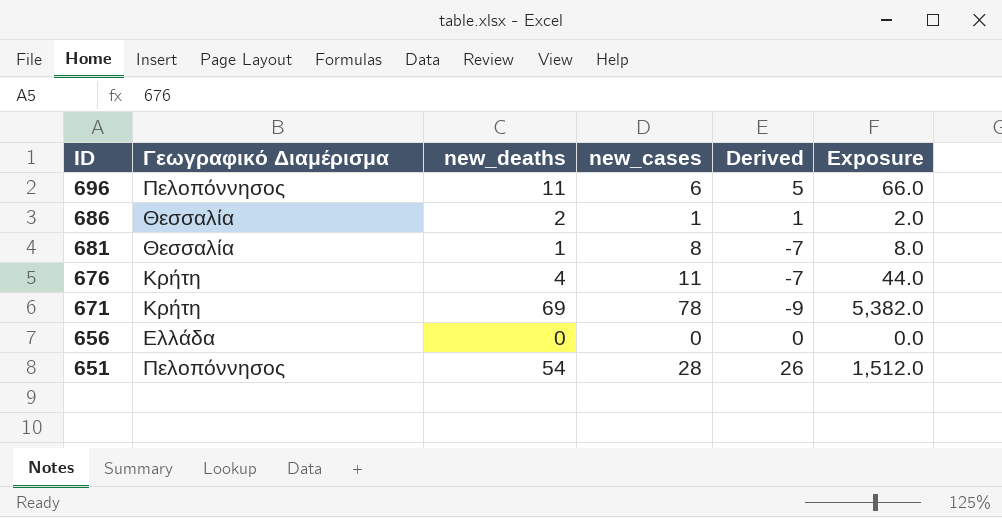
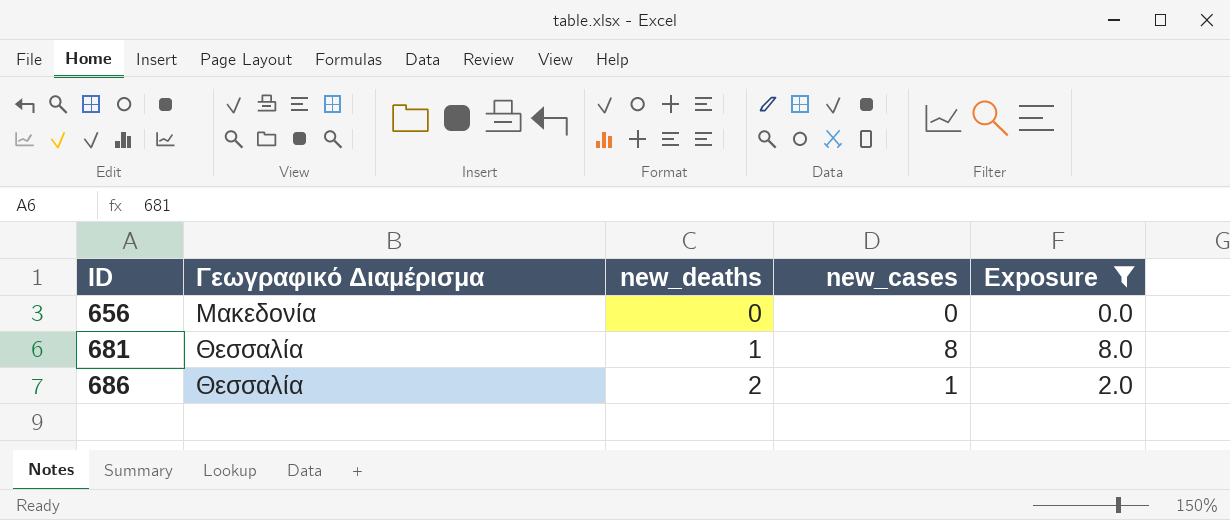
filter: none -> Exposure <= 8.0
row order: ID descending -> ID ascending
column Derived | formula: [new_deaths] - [new_cases] -> none
656 | Γεωγραφικό Διαμέρισμα: Ελλάδα -> Μακεδονία

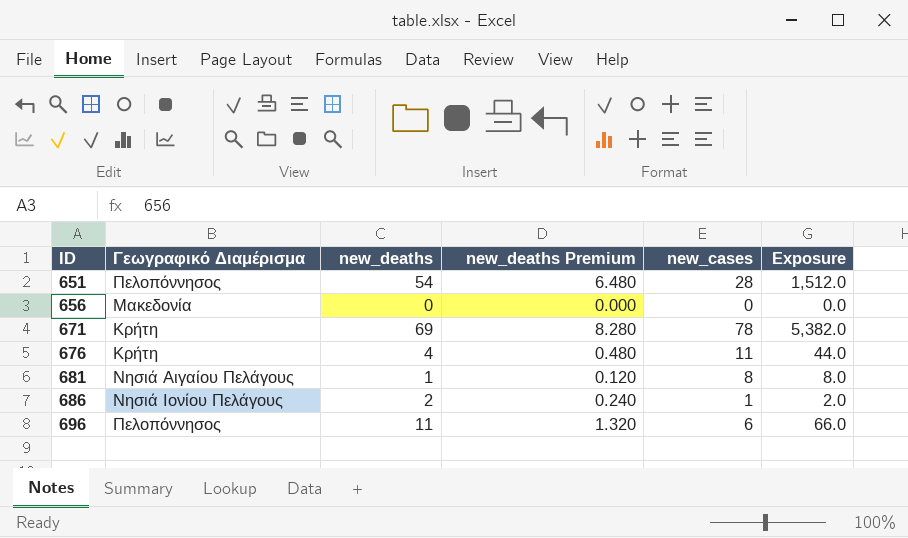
filter: Exposure <= 8.0 -> none
column new_deaths Premium | formula: none -> [new_deaths] * 0.12
681 | Γεωγραφικό Διαμέρισμα: Θεσσαλία -> Νησιά Αιγαίου Πελάγους
686 | Γεωγραφικό Διαμέρισμα: Θεσσαλία -> Νησιά Ιονίου Πελάγους

